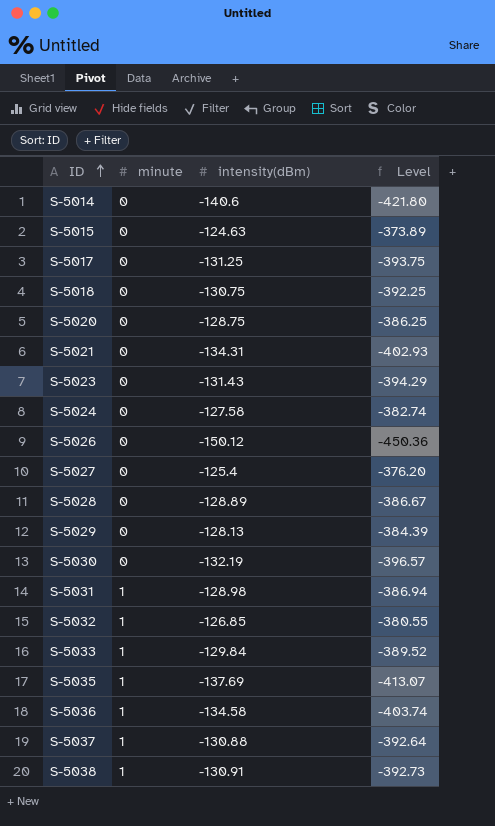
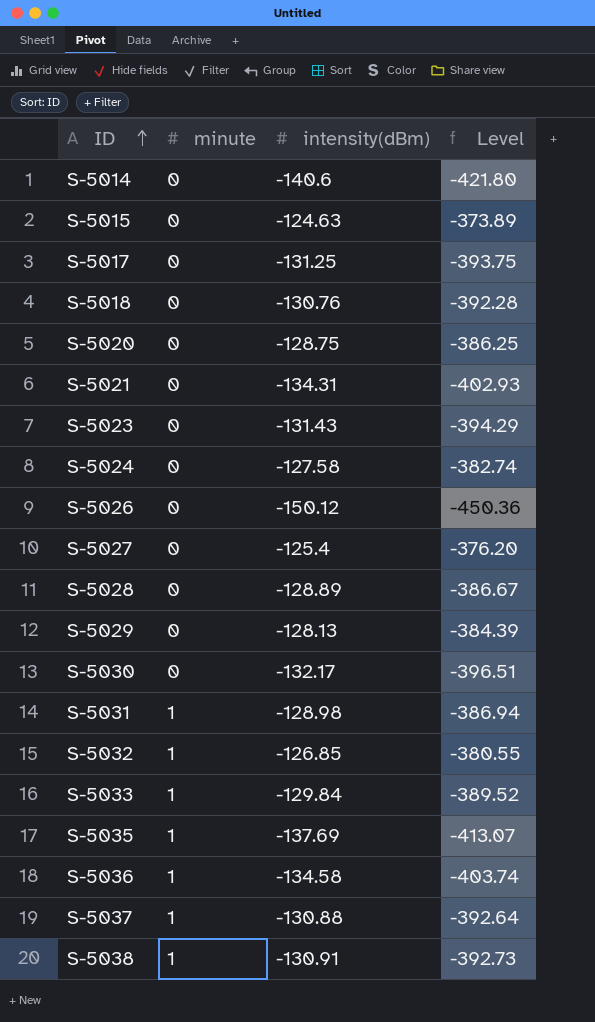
S-5018 | intensity(dBm): -130.75 -> -130.76
S-5018 | Level: -392.25 -> -392.28
S-5030 | intensity(dBm): -132.19 -> -132.17
S-5030 | Level: -396.57 -> -396.51

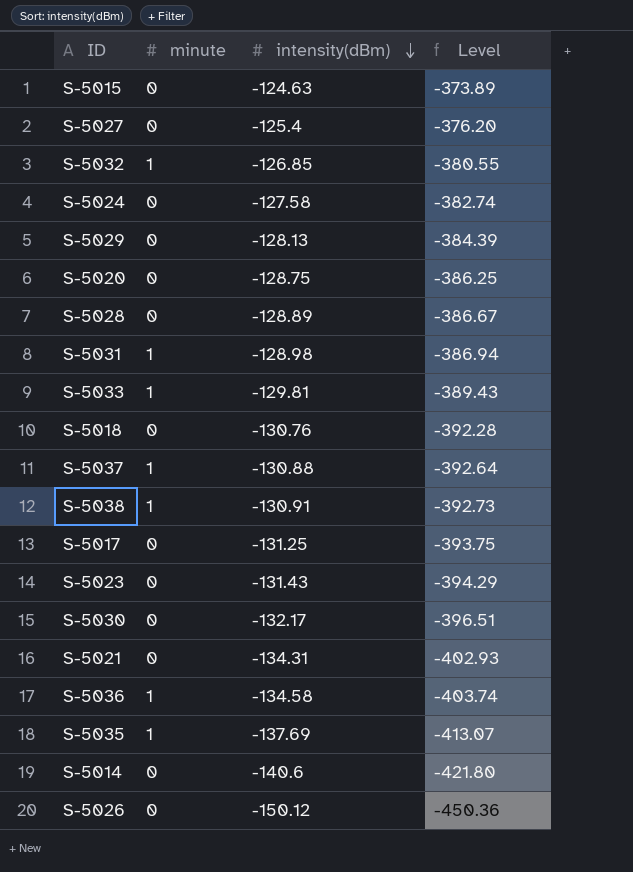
row order: ID ascending -> intensity(dBm) descending
S-5033 | intensity(dBm): -129.84 -> -129.81
S-5033 | Level: -389.52 -> -389.43

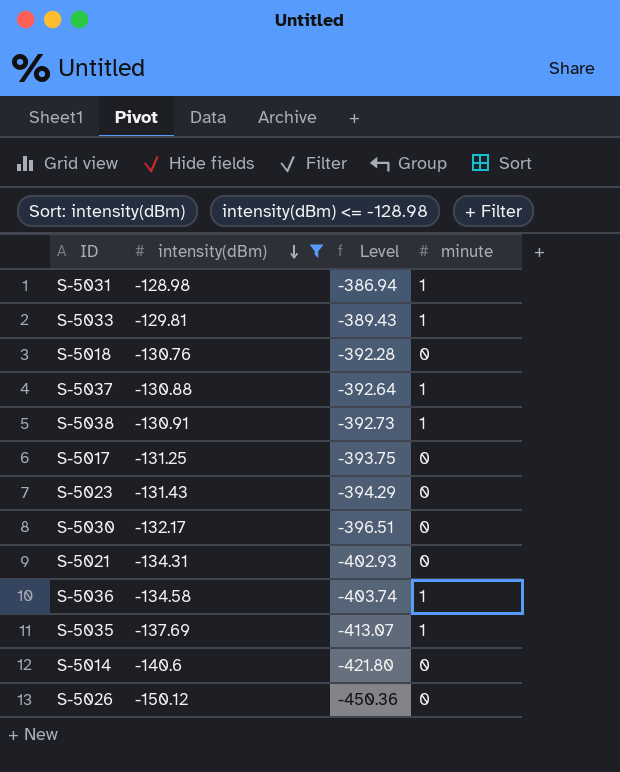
filter: none -> intensity(dBm) <= -128.98
column minute | position: 2 -> 4

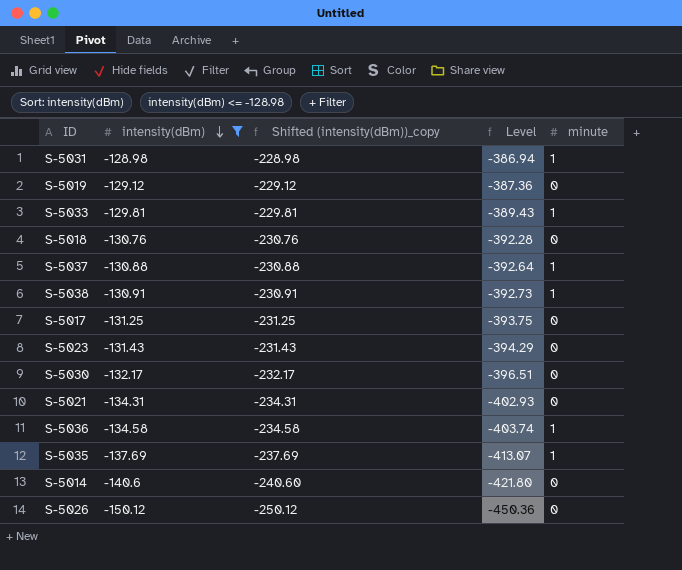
column Shifted (intensity(dBm))_copy | formula: none -> [intensity(dBm)] - 100
row S-5019: none -> -129.12 | -229.12 | -387.36 | 0

